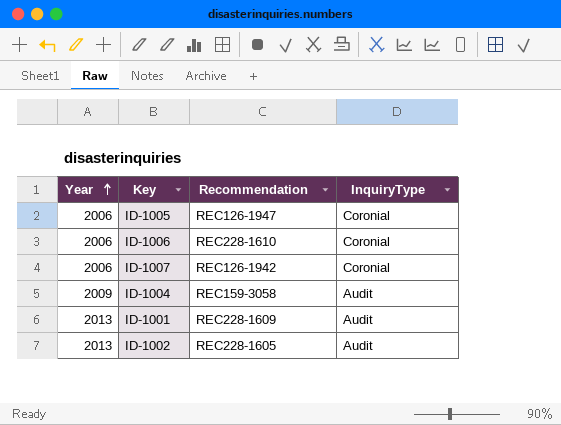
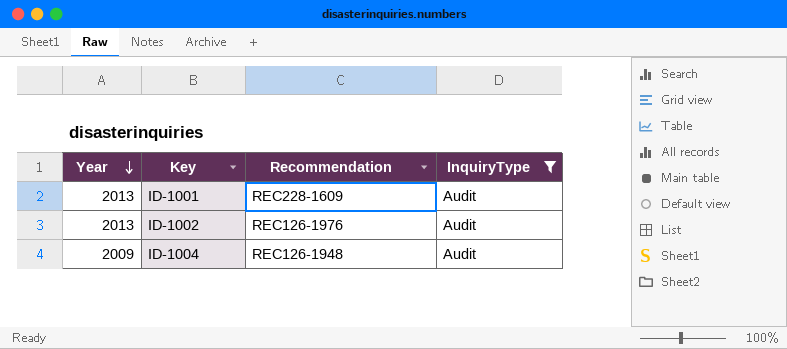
filter: none -> InquiryType = Audit
row order: Year ascending -> Year descending
ID-1002 | Recommendation: REC228-1605 -> REC126-1976
ID-1004 | Recommendation: REC159-3058 -> REC126-1948

